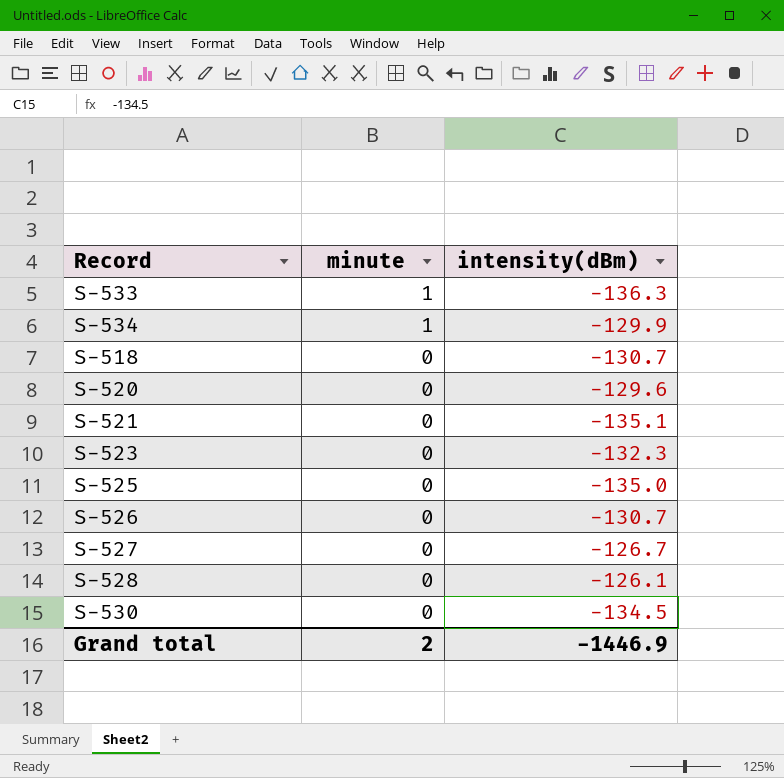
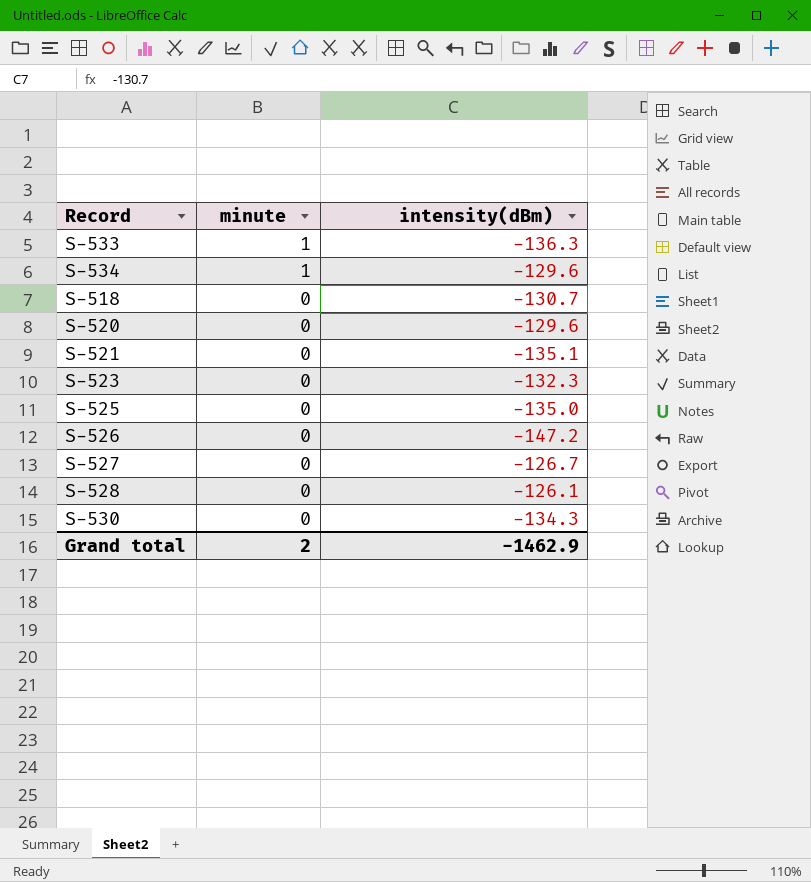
S-534 | intensity(dBm): -129.9 -> -129.6
S-526 | intensity(dBm): -130.7 -> -147.2
S-530 | intensity(dBm): -134.5 -> -134.3
Grand total | intensity(dBm): -1446.9 -> -1462.9

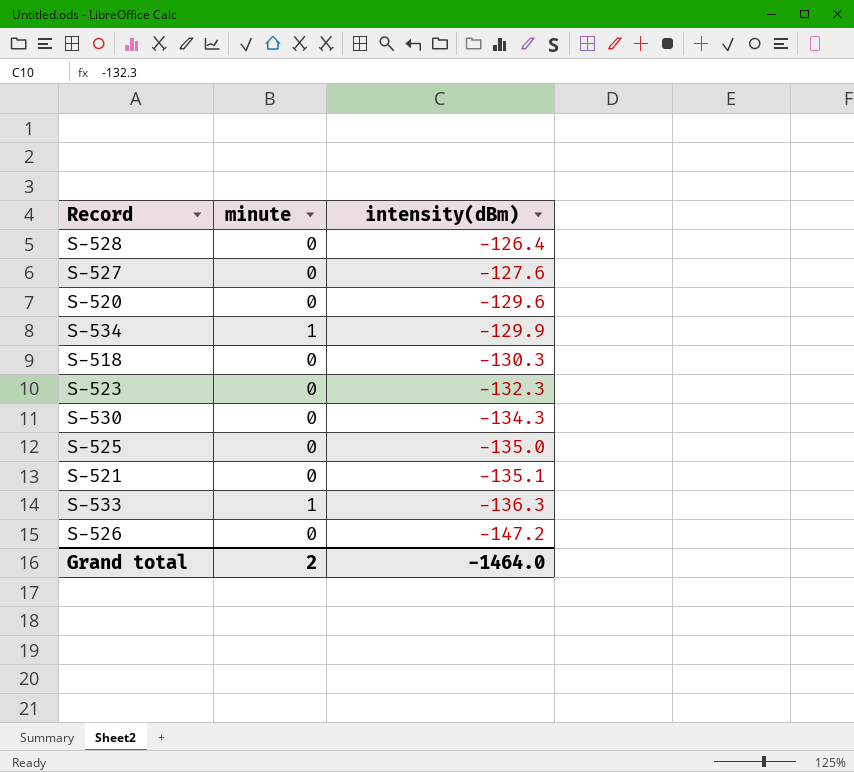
row order: minute descending -> intensity(dBm) descending
S-528 | intensity(dBm): -126.1 -> -126.4
S-527 | intensity(dBm): -126.7 -> -127.6
S-534 | intensity(dBm): -129.6 -> -129.9
S-518 | intensity(dBm): -130.7 -> -130.3
Grand total | intensity(dBm): -1462.9 -> -1464.0

